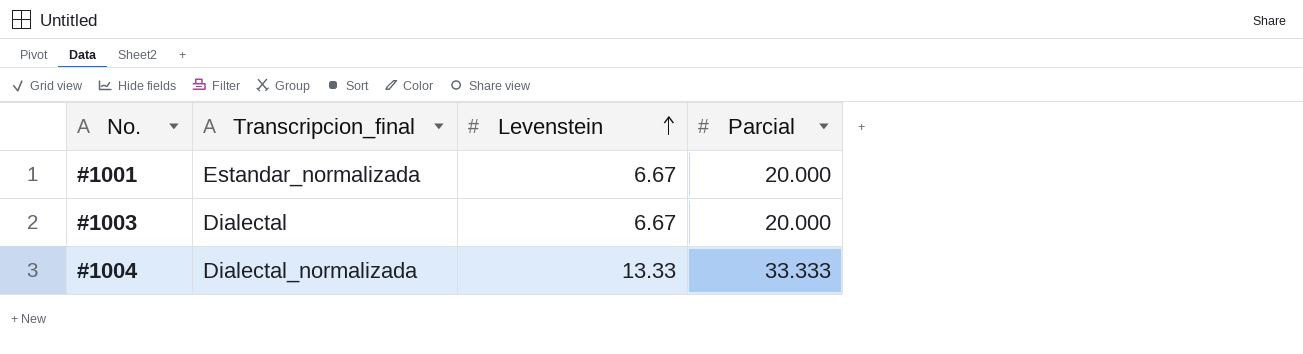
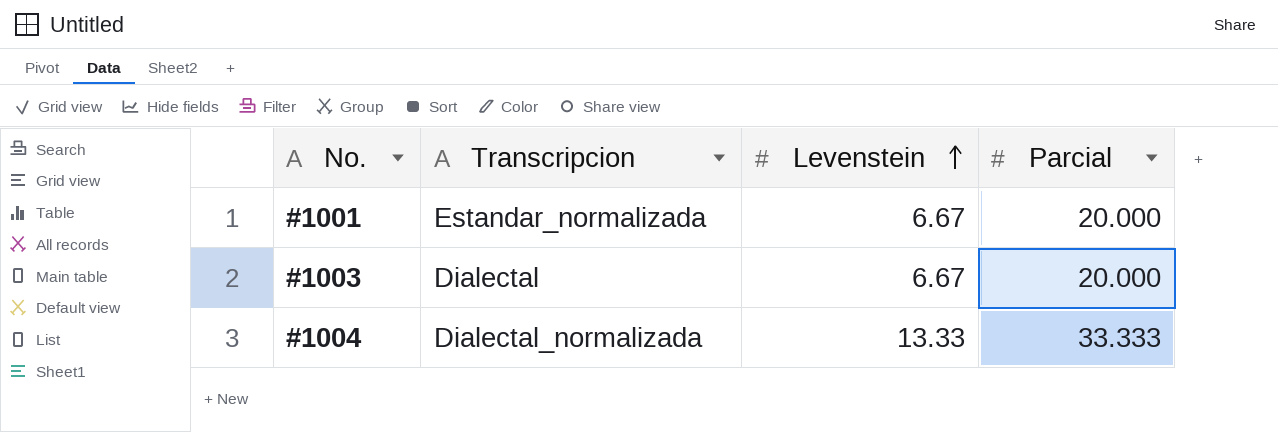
column name: Transcripcion_final -> Transcripcion

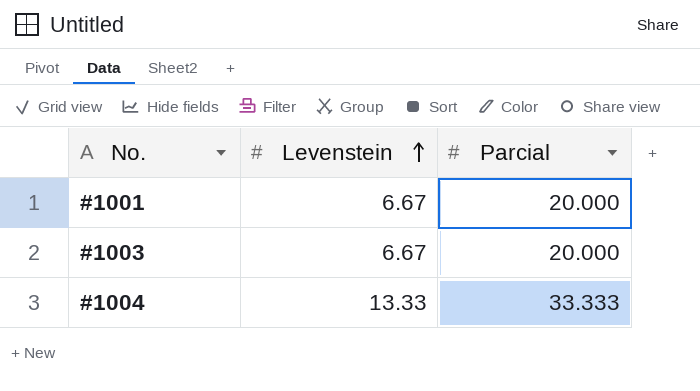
column Transcripcion | position: 2 -> none

